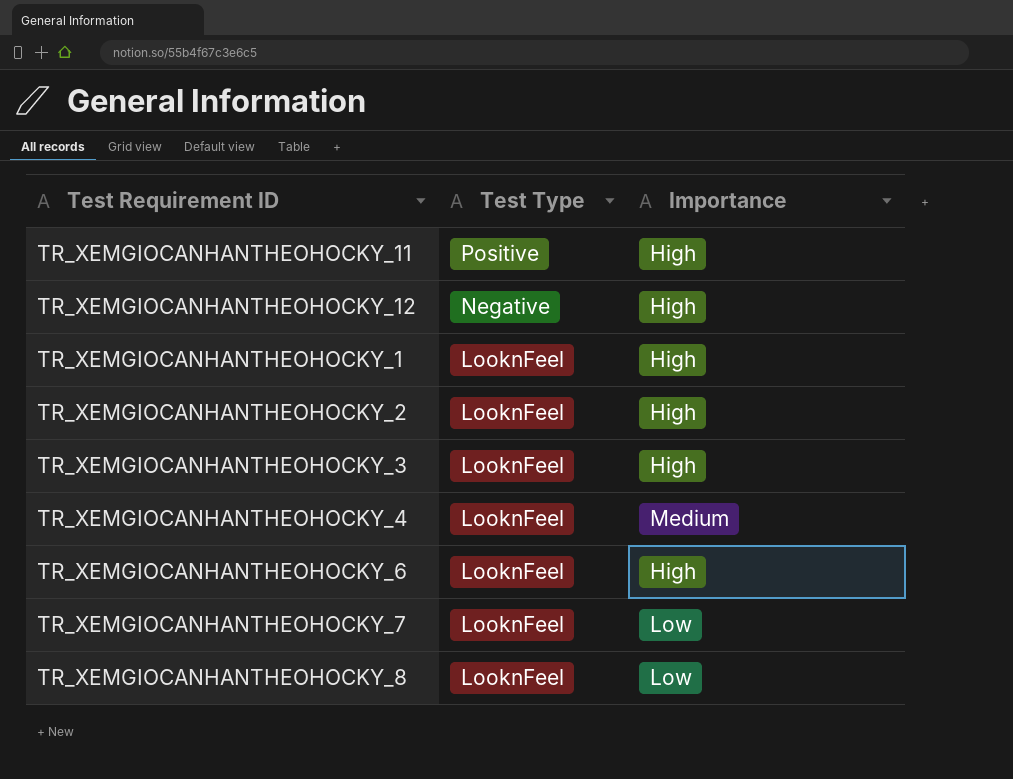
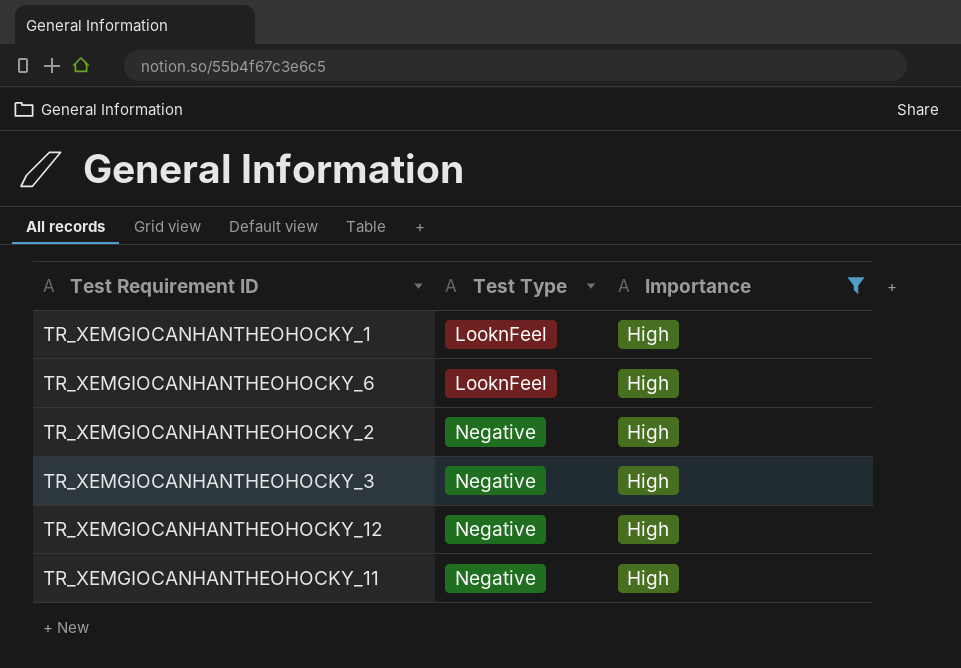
filter: none -> Importance = High
row order: Test Type descending -> Test Type ascending
TR_XEMGIOCANHANTHEOHOCKY_2 | Test Type: LooknFeel -> Negative
TR_XEMGIOCANHANTHEOHOCKY_3 | Test Type: LooknFeel -> Negative
TR_XEMGIOCANHANTHEOHOCKY_11 | Test Type: Positive -> Negative

